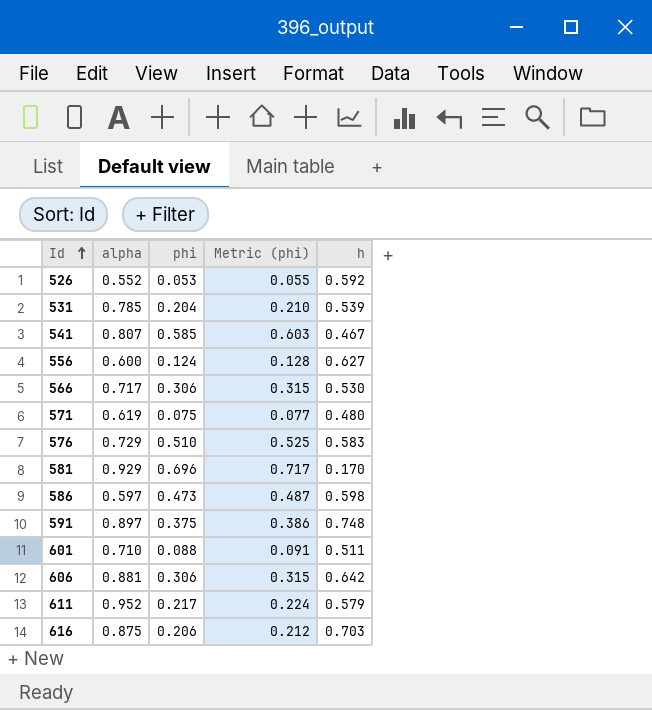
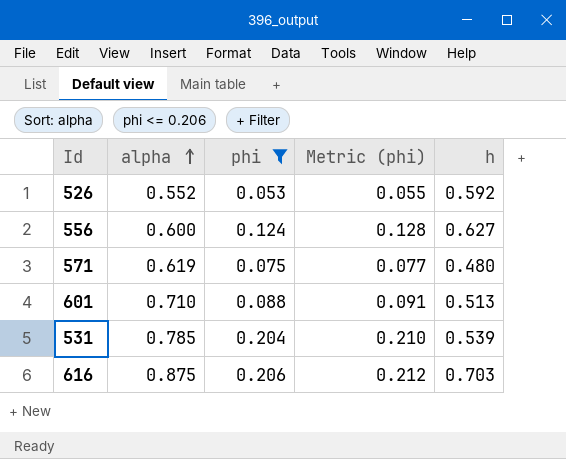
filter: none -> phi <= 0.206
row order: Id ascending -> alpha ascending
601 | h: 0.511 -> 0.513

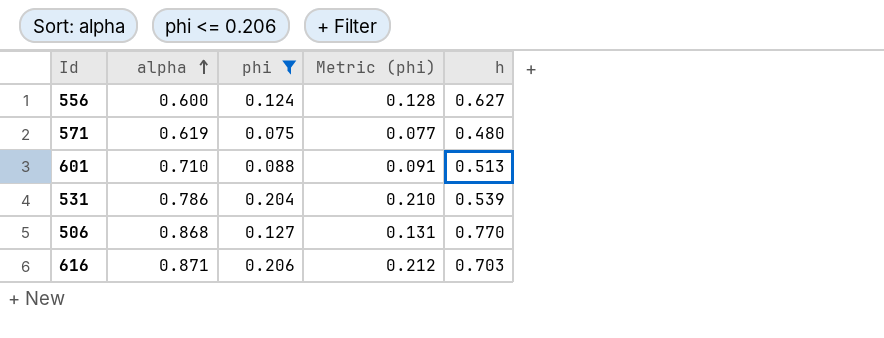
row 526: 0.552 | 0.053 | 0.055 | 0.592 -> none
531 | alpha: 0.785 -> 0.786
row 506: none -> 0.868 | 0.127 | 0.131 | 0.770
616 | alpha: 0.875 -> 0.871

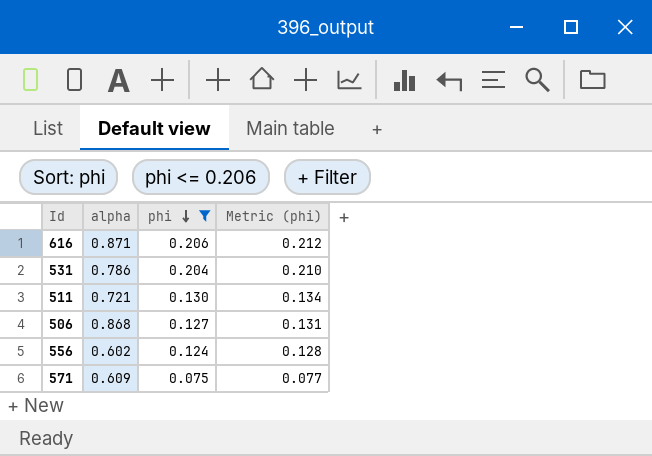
row order: alpha ascending -> phi descending
column h | position: 5 -> none
row 601: 0.710 | 0.088 | 0.091 | 0.513 -> none
row 511: none -> 0.721 | 0.130 | 0.134
556 | alpha: 0.600 -> 0.602
571 | alpha: 0.619 -> 0.609

